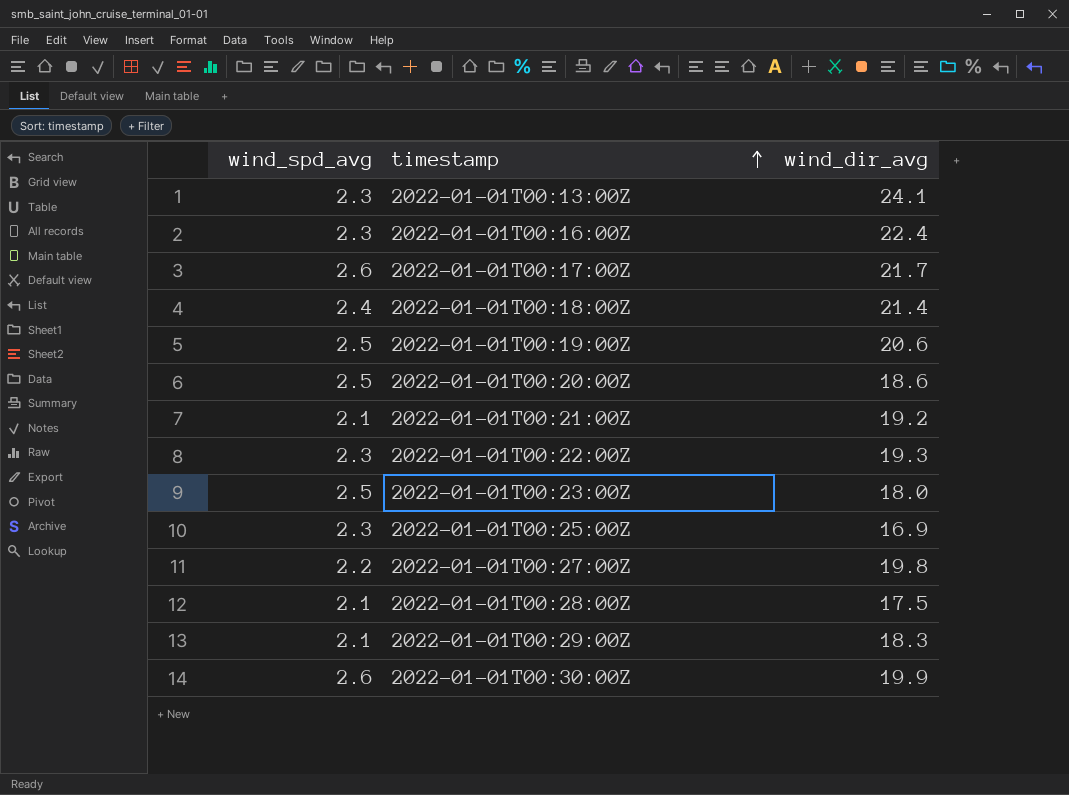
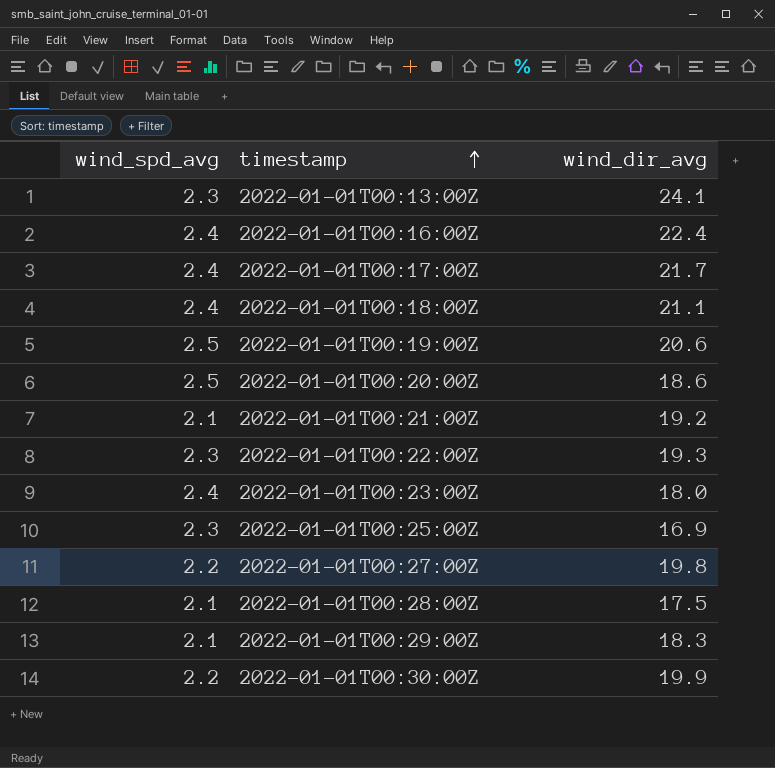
2022-01-01T00:16:00Z | wind_spd_avg: 2.3 -> 2.4
2022-01-01T00:17:00Z | wind_spd_avg: 2.6 -> 2.4
2022-01-01T00:18:00Z | wind_dir_avg: 21.4 -> 21.1
2022-01-01T00:23:00Z | wind_spd_avg: 2.5 -> 2.4
2022-01-01T00:30:00Z | wind_spd_avg: 2.6 -> 2.2

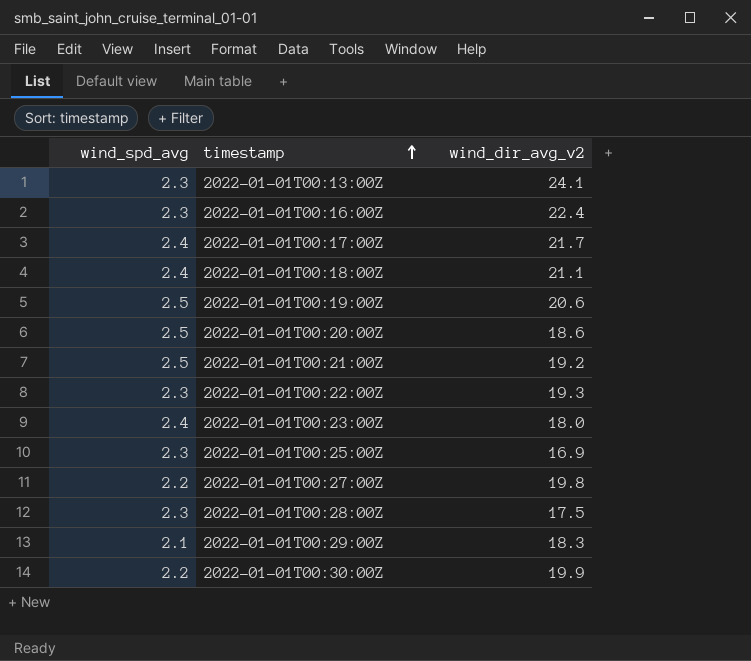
column name: wind_dir_avg -> wind_dir_avg_v2
2022-01-01T00:16:00Z | wind_spd_avg: 2.4 -> 2.3
2022-01-01T00:21:00Z | wind_spd_avg: 2.1 -> 2.5
2022-01-01T00:28:00Z | wind_spd_avg: 2.1 -> 2.3

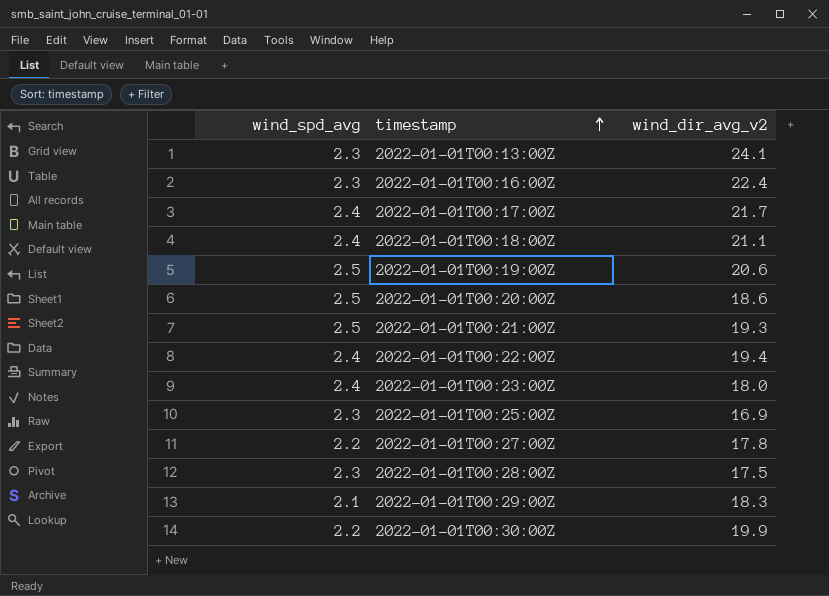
2022-01-01T00:21:00Z | wind_dir_avg_v2: 19.2 -> 19.3
2022-01-01T00:22:00Z | wind_spd_avg: 2.3 -> 2.4
2022-01-01T00:22:00Z | wind_dir_avg_v2: 19.3 -> 19.4
2022-01-01T00:27:00Z | wind_dir_avg_v2: 19.8 -> 17.8

